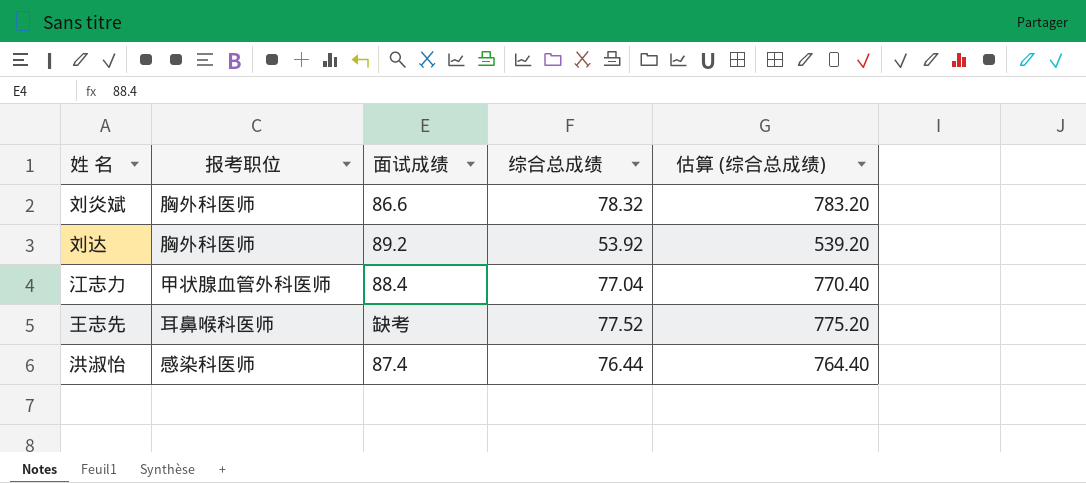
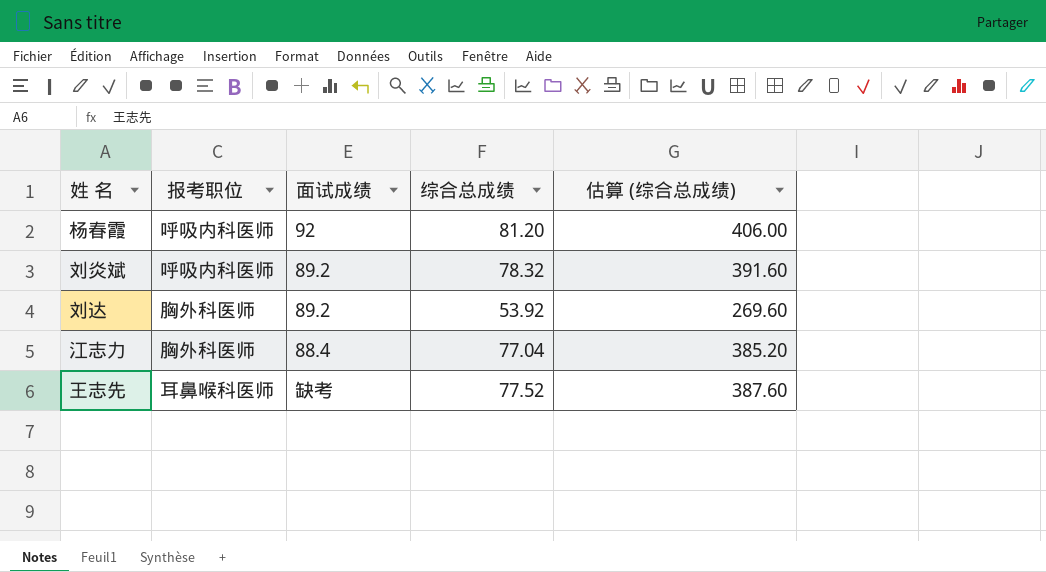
column 估算 (综合总成绩) | formula: [综合总成绩] * 10 -> [综合总成绩] * 5
row 洪淑怡: 感染科医师 | 87.4 | 76.44 | 764.40 -> none
row 杨春霞: none -> 呼吸内科医师 | 92 | 81.20 | 406.00
刘炎斌 | 报考职位: 胸外科医师 -> 呼吸内科医师
刘炎斌 | 面试成绩: 86.6 -> 89.2
江志力 | 报考职位: 甲状腺血管外科医师 -> 胸外科医师

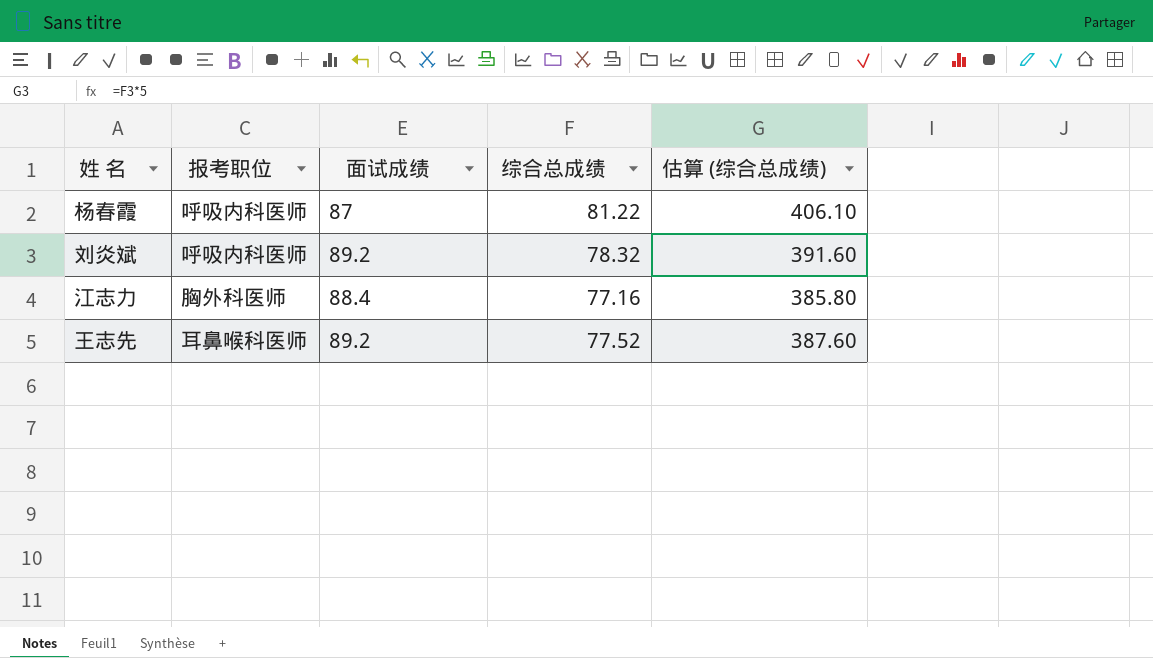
row 刘达: 胸外科医师 | 89.2 | 53.92 | 269.60 -> none
杨春霞 | 面试成绩: 92 -> 87
杨春霞 | 综合总成绩: 81.20 -> 81.22
杨春霞 | 估算 (综合总成绩): 406.00 -> 406.10
江志力 | 综合总成绩: 77.04 -> 77.16
江志力 | 估算 (综合总成绩): 385.20 -> 385.80
王志先 | 面试成绩: 缺考 -> 89.2

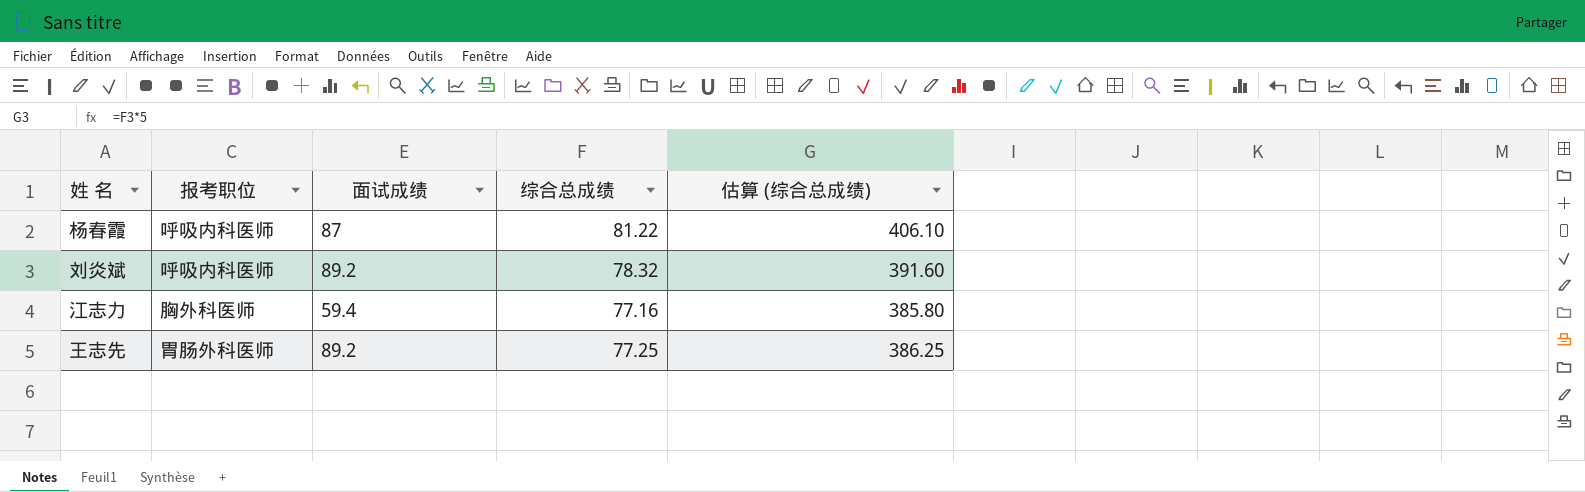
江志力 | 面试成绩: 88.4 -> 59.4
王志先 | 报考职位: 耳鼻喉科医师 -> 胃肠外科医师
王志先 | 综合总成绩: 77.52 -> 77.25
王志先 | 估算 (综合总成绩): 387.60 -> 386.25

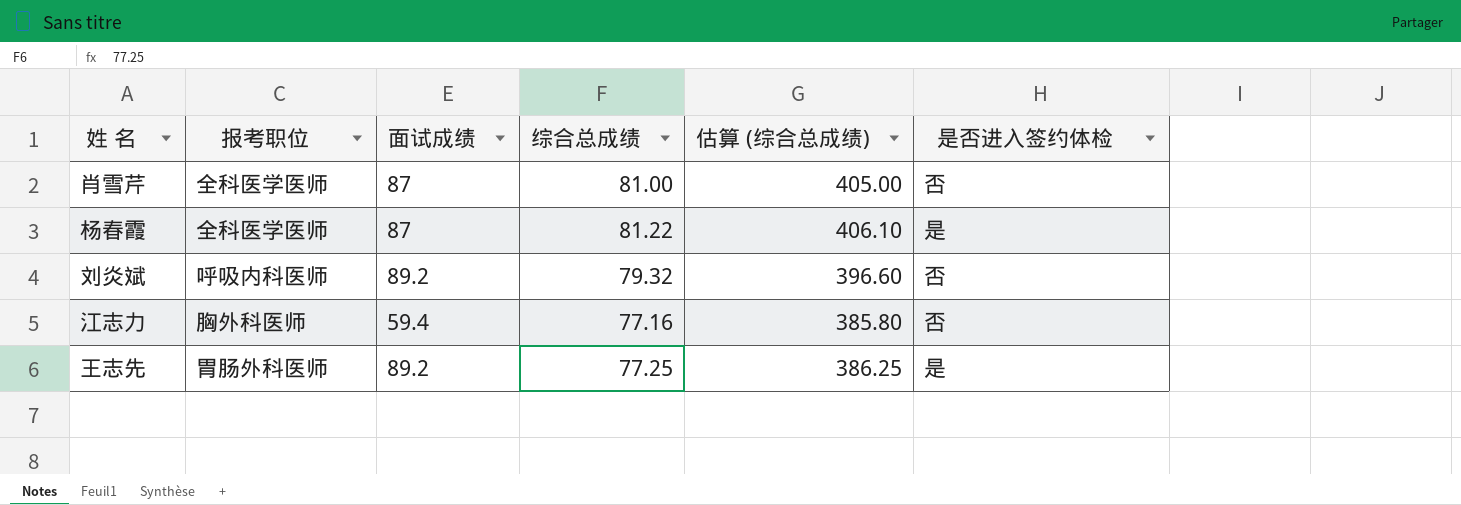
column 是否进入签约体检 | position: none -> 6
row 肖雪芹: none -> 全科医学医师 | 87 | 81.00 | 405.00 | 否
杨春霞 | 报考职位: 呼吸内科医师 -> 全科医学医师
刘炎斌 | 综合总成绩: 78.32 -> 79.32
刘炎斌 | 估算 (综合总成绩): 391.60 -> 396.60

